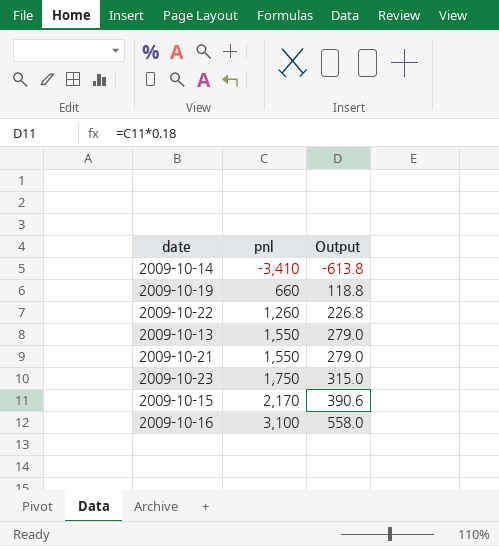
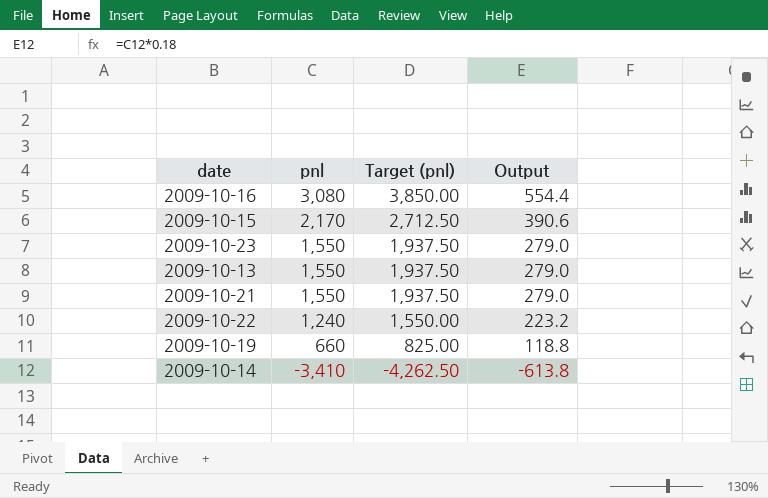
row order: pnl ascending -> pnl descending
column Target (pnl) | formula: none -> [pnl] * 1.25
2009-10-16 | pnl: 3,100 -> 3,080
2009-10-16 | Output: 558.0 -> 554.4
2009-10-23 | pnl: 1,750 -> 1,550
2009-10-23 | Output: 315.0 -> 279.0
2009-10-22 | pnl: 1,260 -> 1,240
2009-10-22 | Output: 226.8 -> 223.2

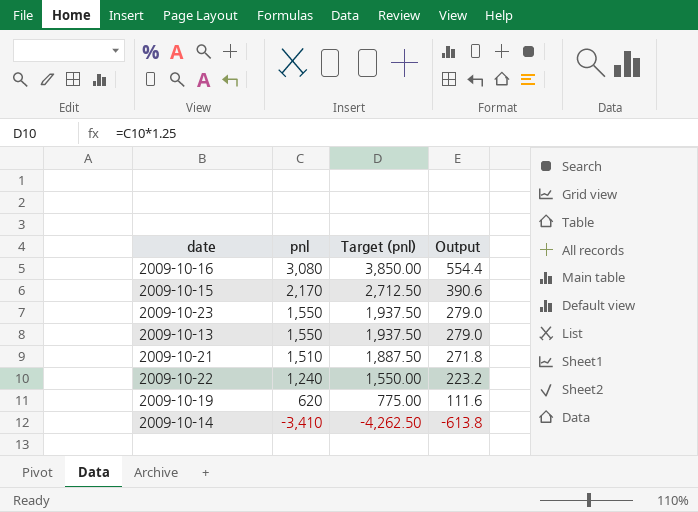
2009-10-21 | pnl: 1,550 -> 1,510
2009-10-21 | Target (pnl): 1,937.50 -> 1,887.50
2009-10-21 | Output: 279.0 -> 271.8
2009-10-19 | pnl: 660 -> 620
2009-10-19 | Target (pnl): 825.00 -> 775.00
2009-10-19 | Output: 118.8 -> 111.6

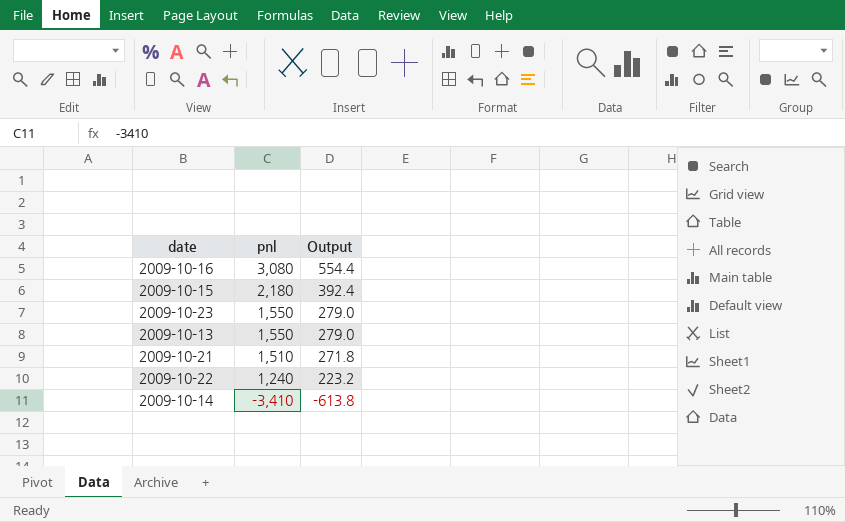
column Target (pnl) | formula: [pnl] * 1.25 -> none
row 2009-10-19: 620 | 775.00 | 111.6 -> none
2009-10-15 | pnl: 2,170 -> 2,180
2009-10-15 | Output: 390.6 -> 392.4

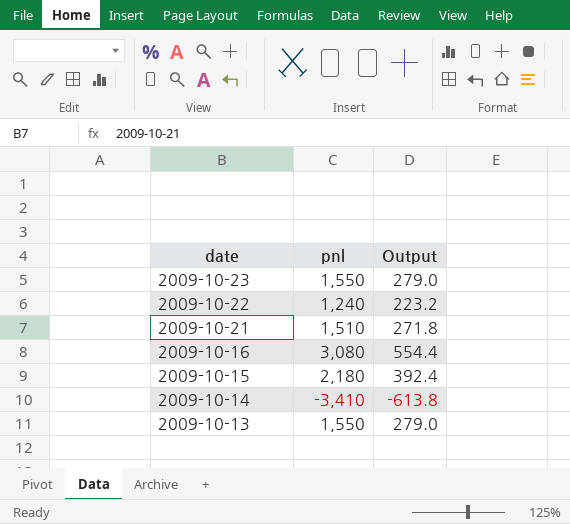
row order: pnl descending -> date descending

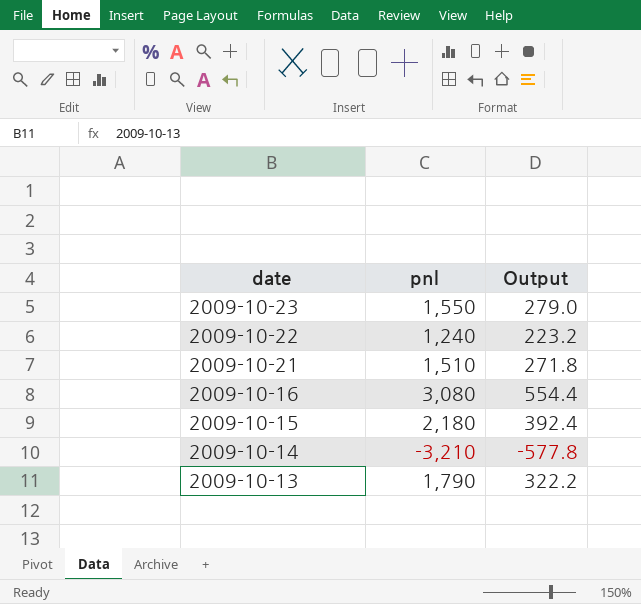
2009-10-14 | pnl: -3,410 -> -3,210
2009-10-14 | Output: -613.8 -> -577.8
2009-10-13 | pnl: 1,550 -> 1,790
2009-10-13 | Output: 279.0 -> 322.2

